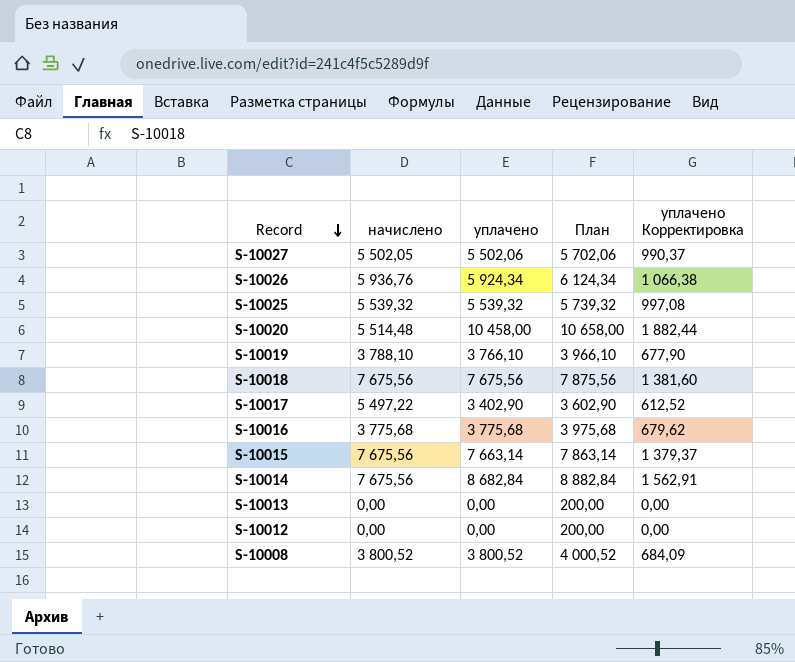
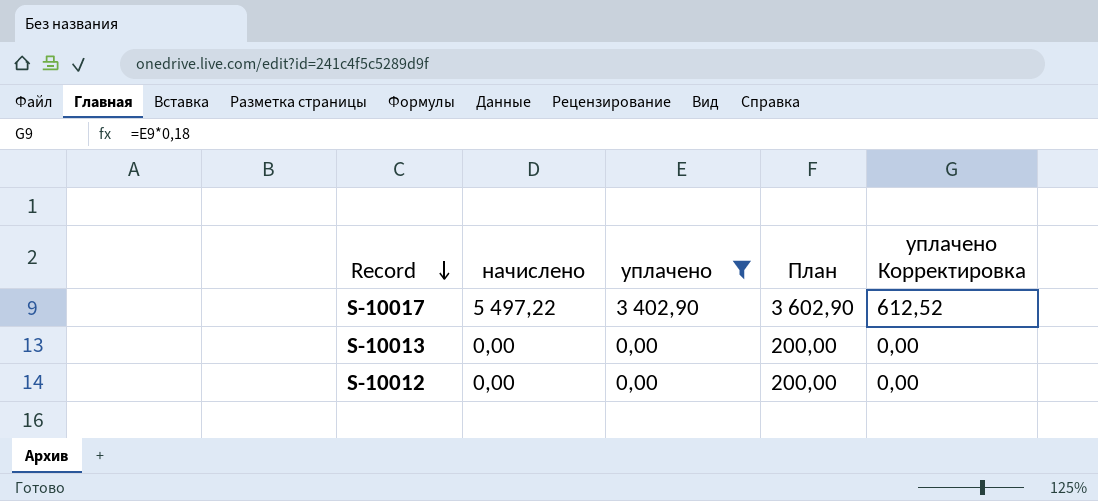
filter: none -> уплачено <= 3 402,90

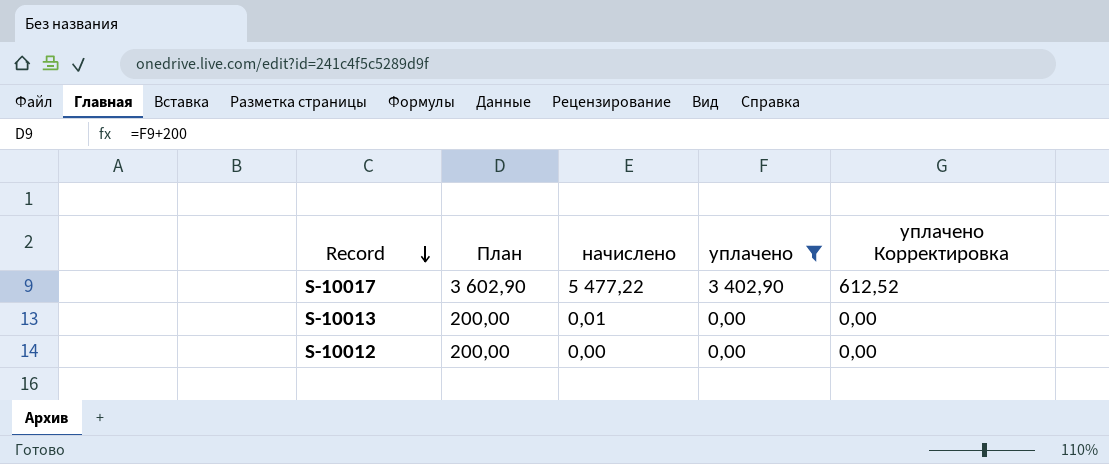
column План | position: 4 -> 2
S-10017 | начислено: 5 497,22 -> 5 477,22
S-10013 | начислено: 0,00 -> 0,01

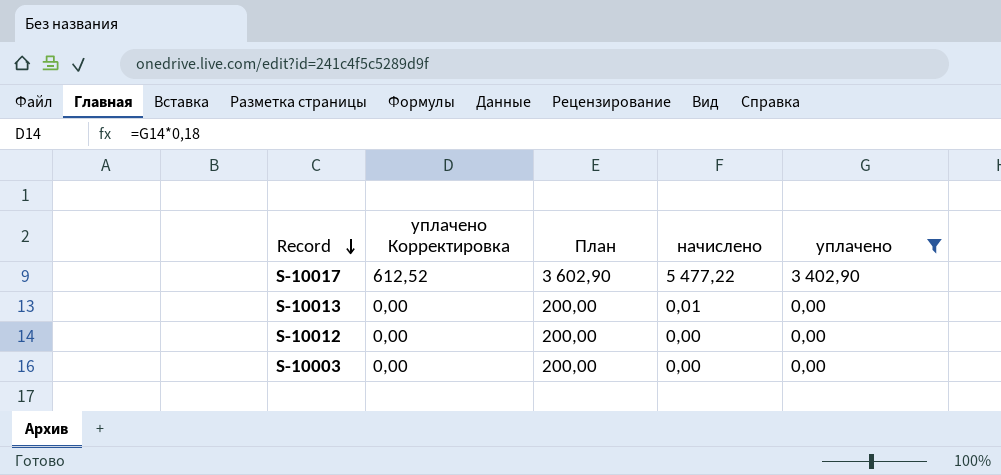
column уплачено Корректировка | position: 5 -> 2
row S-10003: none -> 0,00 | 200,00 | 0,00 | 0,00

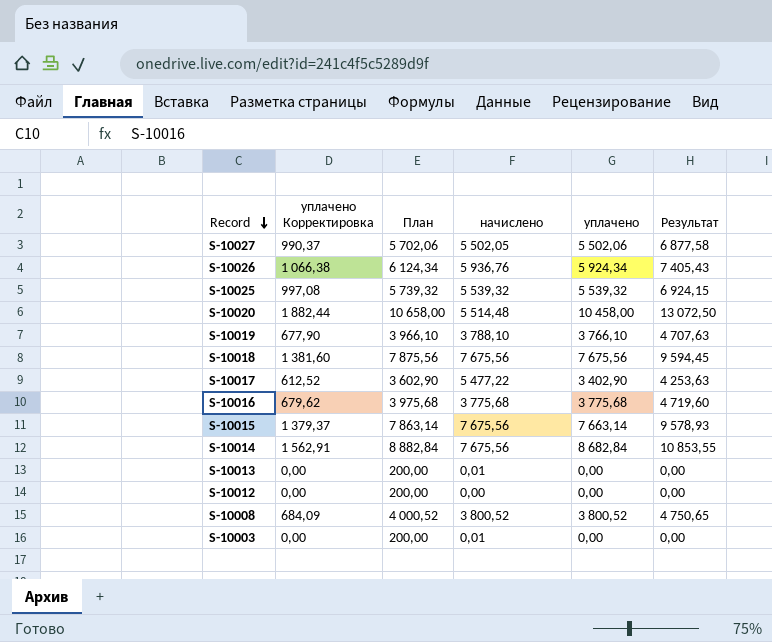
filter: уплачено <= 3 402,90 -> none
column Результат | formula: none -> [уплачено] * 1,25
S-10003 | начислено: 0,00 -> 0,01

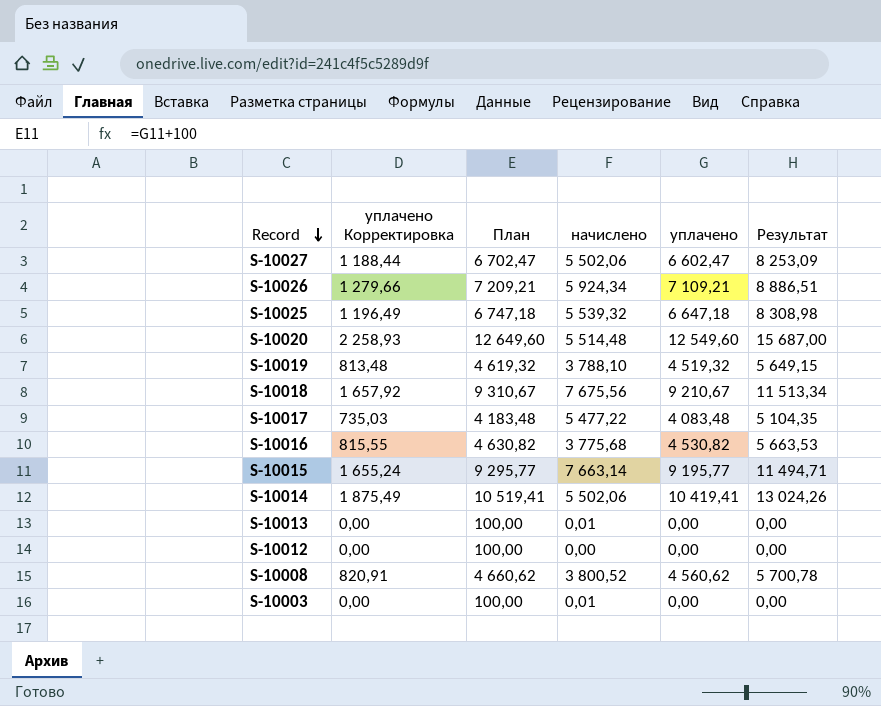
column План | formula: [уплачено] + 200 -> [уплачено] + 100
S-10027 | уплачено Корректировка: 990,37 -> 1 188,44
S-10027 | начислено: 5 502,05 -> 5 502,06
S-10027 | уплачено: 5 502,06 -> 6 602,47
S-10027 | Результат: 6 877,58 -> 8 253,09
S-10026 | уплачено Корректировка: 1 066,38 -> 1 279,66
S-10026 | начислено: 5 936,76 -> 5 924,34
S-10026 | уплачено: 5 924,34 -> 7 109,21
S-10026 | Результат: 7 405,43 -> 8 886,51
S-10025 | уплачено Корректировка: 997,08 -> 1 196,49
S-10025 | уплачено: 5 539,32 -> 6 647,18
S-10025 | Результат: 6 924,15 -> 8 308,98
S-10020 | уплачено Корректировка: 1 882,44 -> 2 258,93
S-10020 | уплачено: 10 458,00 -> 12 549,60
S-10020 | Результат: 13 072,50 -> 15 687,00
S-10019 | уплачено Корректировка: 677,90 -> 813,48
S-10019 | уплачено: 3 766,10 -> 4 519,32
S-10019 | Результат: 4 707,63 -> 5 649,15
S-10018 | уплачено Корректировка: 1 381,60 -> 1 657,92
S-10018 | уплачено: 7 675,56 -> 9 210,67
S-10018 | Результат: 9 594,45 -> 11 513,34
S-10017 | уплачено Корректировка: 612,52 -> 735,03
S-10017 | уплачено: 3 402,90 -> 4 083,48
S-10017 | Результат: 4 253,63 -> 5 104,35
S-10016 | уплачено Корректировка: 679,62 -> 815,55
S-10016 | уплачено: 3 775,68 -> 4 530,82
S-10016 | Результат: 4 719,60 -> 5 663,53
S-10015 | уплачено Корректировка: 1 379,37 -> 1 655,24
S-10015 | начислено: 7 675,56 -> 7 663,14
S-10015 | уплачено: 7 663,14 -> 9 195,77
S-10015 | Результат: 9 578,93 -> 11 494,71
S-10014 | уплачено Корректировка: 1 562,91 -> 1 875,49
S-10014 | начислено: 7 675,56 -> 5 502,06
S-10014 | уплачено: 8 682,84 -> 10 419,41
S-10014 | Результат: 10 853,55 -> 13 024,26
S-10008 | уплачено Корректировка: 684,09 -> 820,91
S-10008 | уплачено: 3 800,52 -> 4 560,62
S-10008 | Результат: 4 750,65 -> 5 700,78

